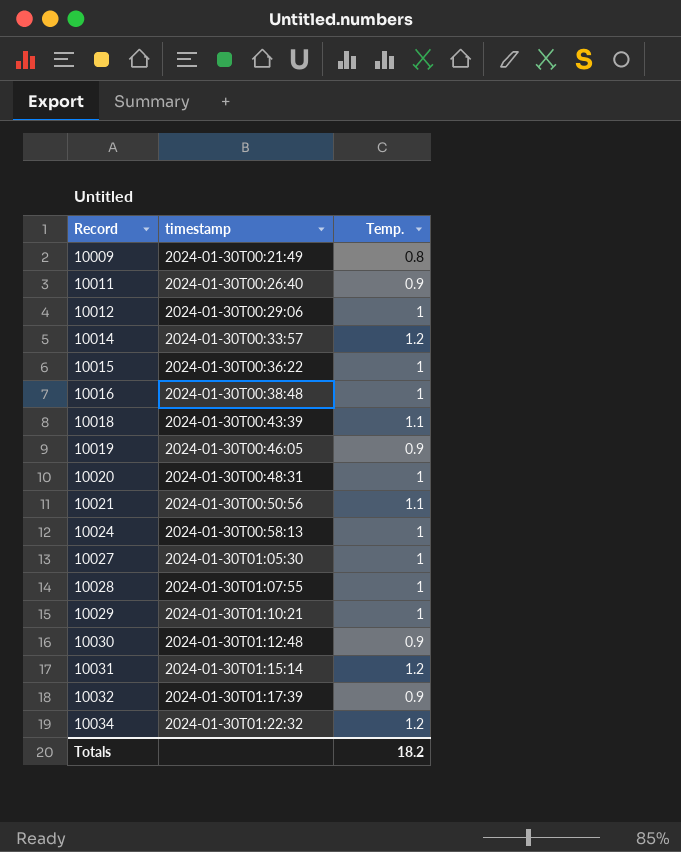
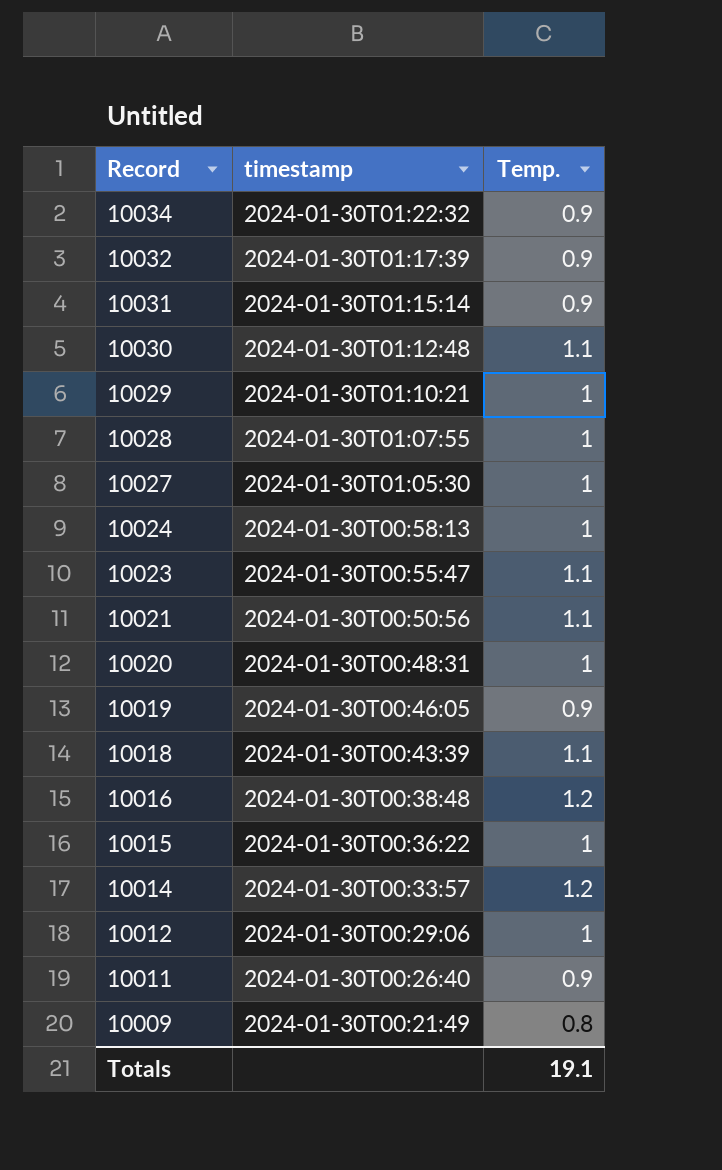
row order: Record ascending -> Record descending
10034 | Temp.: 1.2 -> 0.9
10031 | Temp.: 1.2 -> 0.9
10030 | Temp.: 0.9 -> 1.1
row 10023: none -> 2024-01-30T00:55:47 | 1.1
10016 | Temp.: 1 -> 1.2
Totals | Temp.: 18.2 -> 19.1

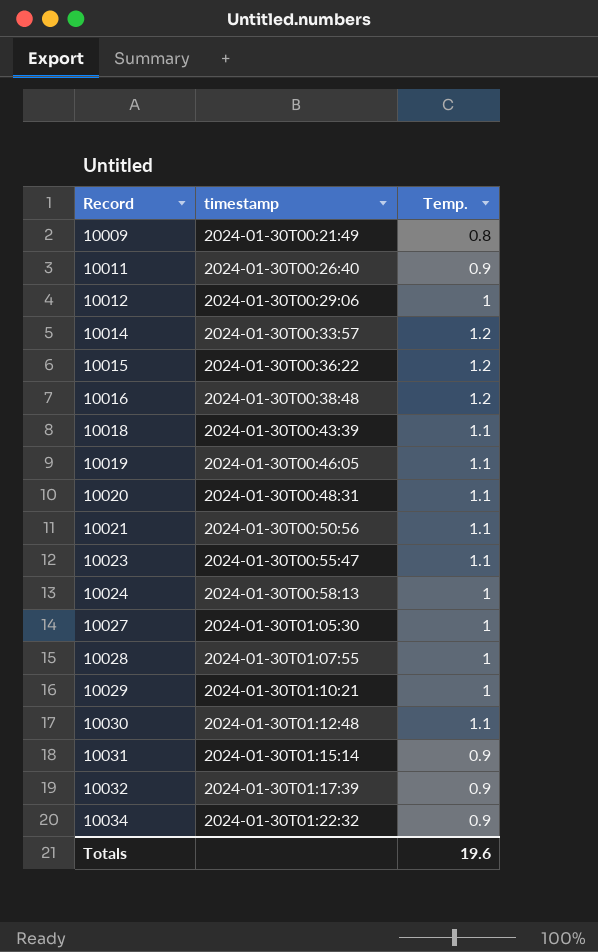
row order: Record descending -> Record ascending
10015 | Temp.: 1 -> 1.2
10019 | Temp.: 0.9 -> 1.1
10020 | Temp.: 1 -> 1.1
Totals | Temp.: 19.1 -> 19.6

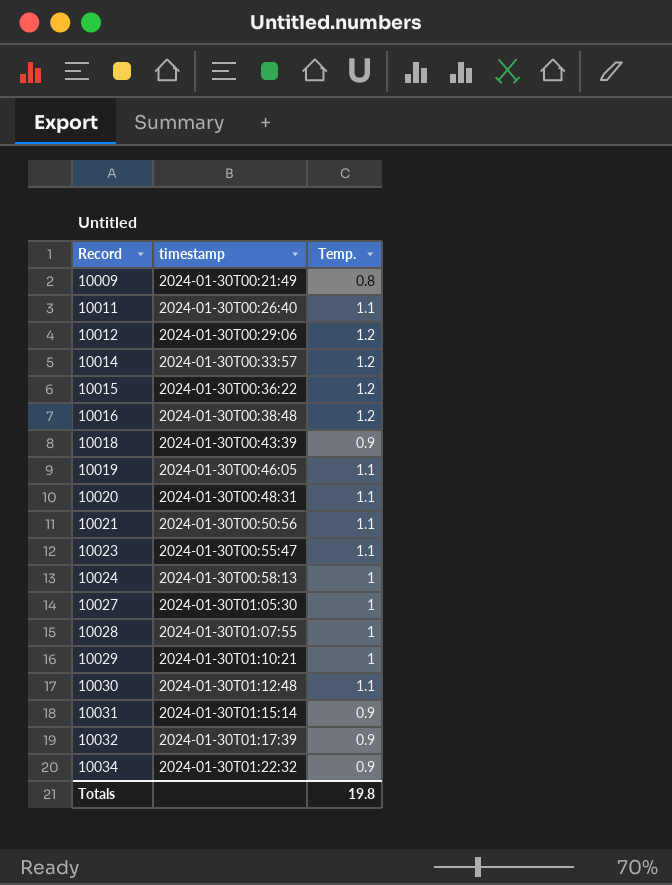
10011 | Temp.: 0.9 -> 1.1
10012 | Temp.: 1 -> 1.2
10018 | Temp.: 1.1 -> 0.9
Totals | Temp.: 19.6 -> 19.8

